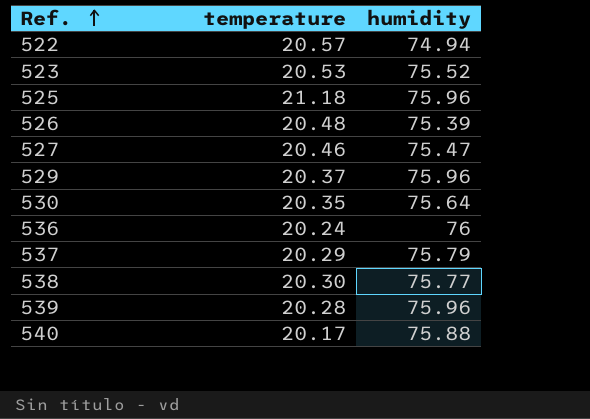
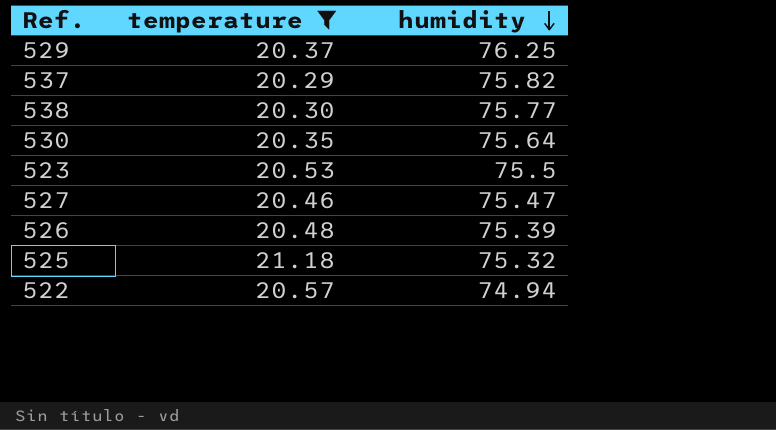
filter: none -> temperature >= 20.29
row order: Ref. ascending -> humidity descending
529 | humidity: 75.96 -> 76.25
537 | humidity: 75.79 -> 75.82
523 | humidity: 75.52 -> 75.5
525 | humidity: 75.96 -> 75.32

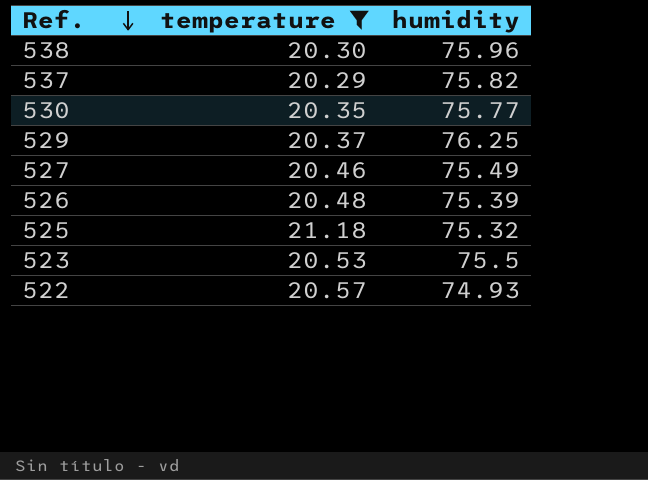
row order: humidity descending -> Ref. descending
538 | humidity: 75.77 -> 75.96
530 | humidity: 75.64 -> 75.77
527 | humidity: 75.47 -> 75.49
522 | humidity: 74.94 -> 74.93

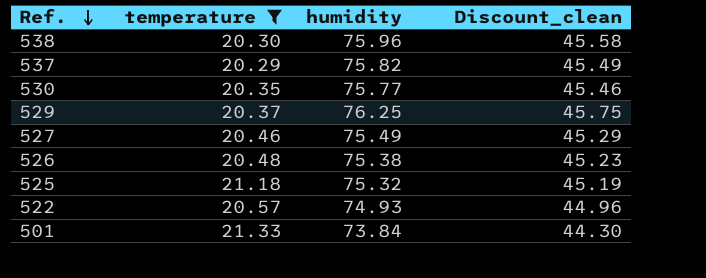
column Discount_clean | formula: none -> [humidity] * 0.6
row 523: 20.53 | 75.5 -> none
526 | humidity: 75.39 -> 75.38
row 501: none -> 21.33 | 73.84 | 44.30

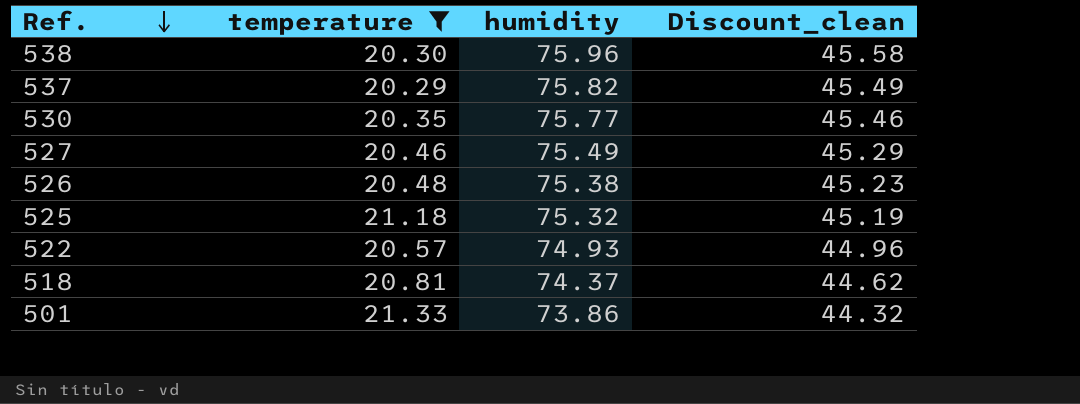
row 529: 20.37 | 76.25 | 45.75 -> none
row 518: none -> 20.81 | 74.37 | 44.62
501 | humidity: 73.84 -> 73.86
501 | Discount_clean: 44.30 -> 44.32

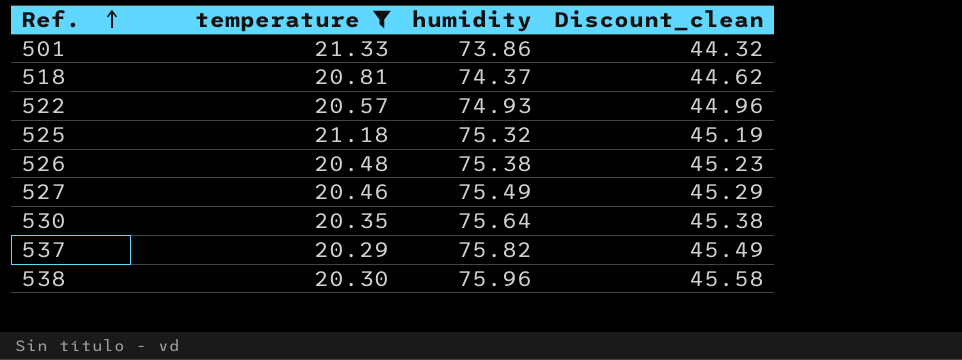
row order: Ref. descending -> Ref. ascending
530 | humidity: 75.77 -> 75.64
530 | Discount_clean: 45.46 -> 45.38

